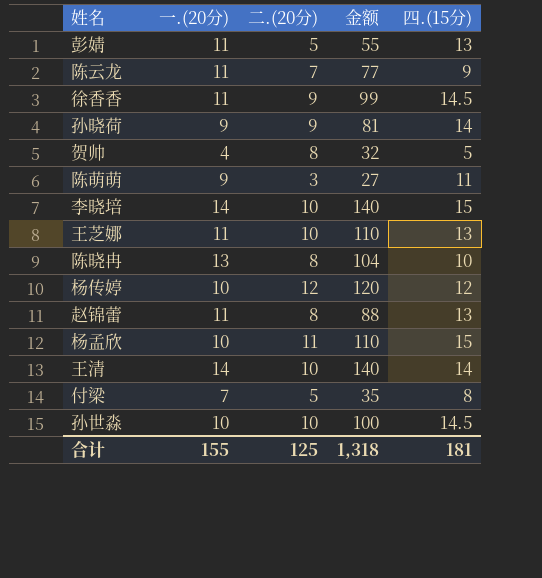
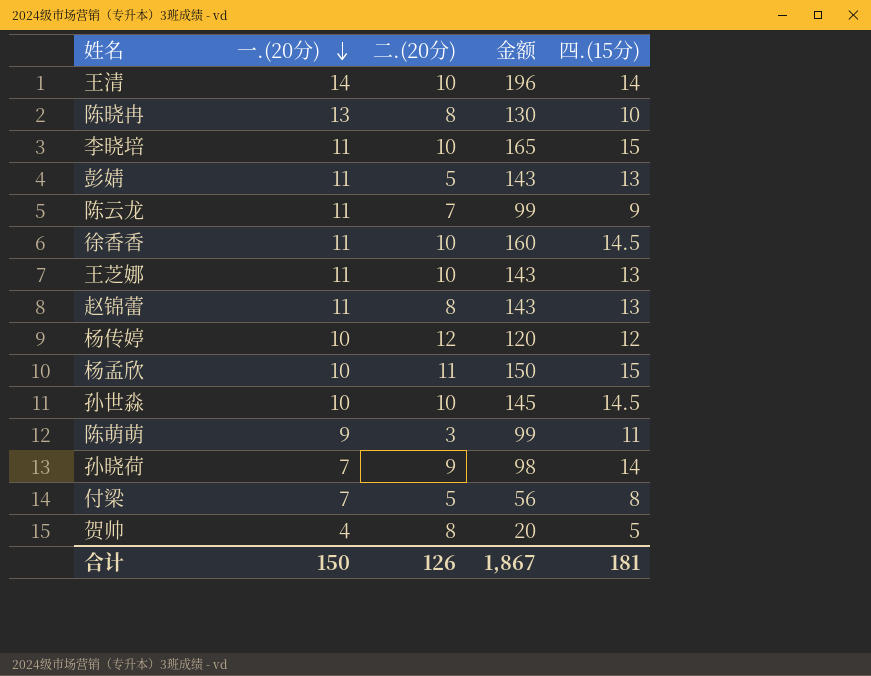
row order: none -> 一.(20分) descending
column 金额 | formula: [一.(20分)] * [二.(20分)] -> [一.(20分)] * [四.(15分)]
李晓培 | 一.(20分): 14 -> 11
徐香香 | 二.(20分): 9 -> 10
孙晓荷 | 一.(20分): 9 -> 7
合计 | 一.(20分): 155 -> 150
合计 | 二.(20分): 125 -> 126
合计 | 金额: 1,318 -> 1,867

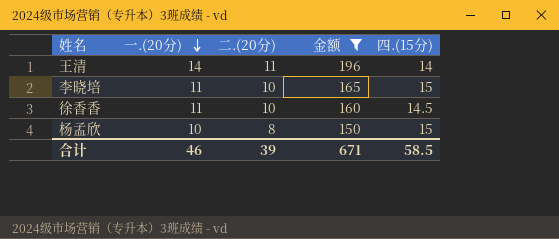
filter: none -> 金额 >= 150
王清 | 二.(20分): 10 -> 11
杨孟欣 | 二.(20分): 11 -> 8
合计 | 一.(20分): 150 -> 46
合计 | 二.(20分): 126 -> 39
合计 | 金额: 1,867 -> 671
合计 | 四.(15分): 181 -> 58.5

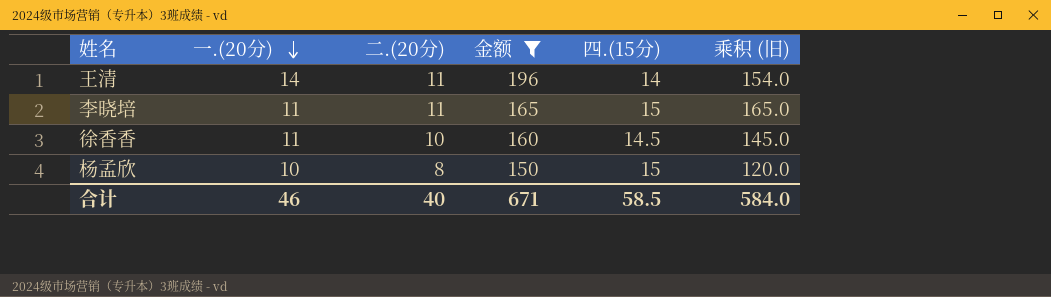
column 乘积 (旧) | formula: none -> [二.(20分)] * [四.(15分)]
李晓培 | 二.(20分): 10 -> 11
合计 | 二.(20分): 39 -> 40

